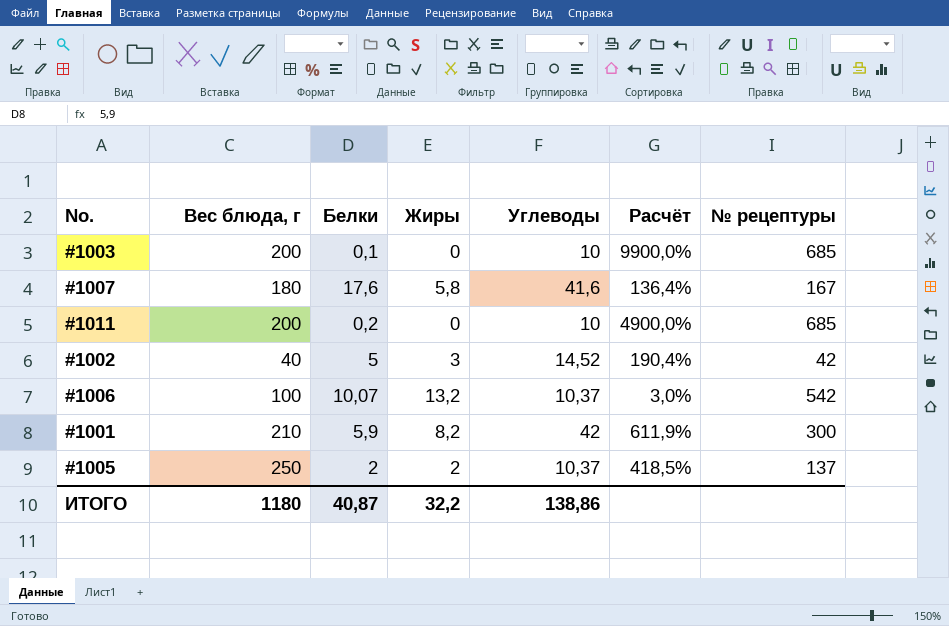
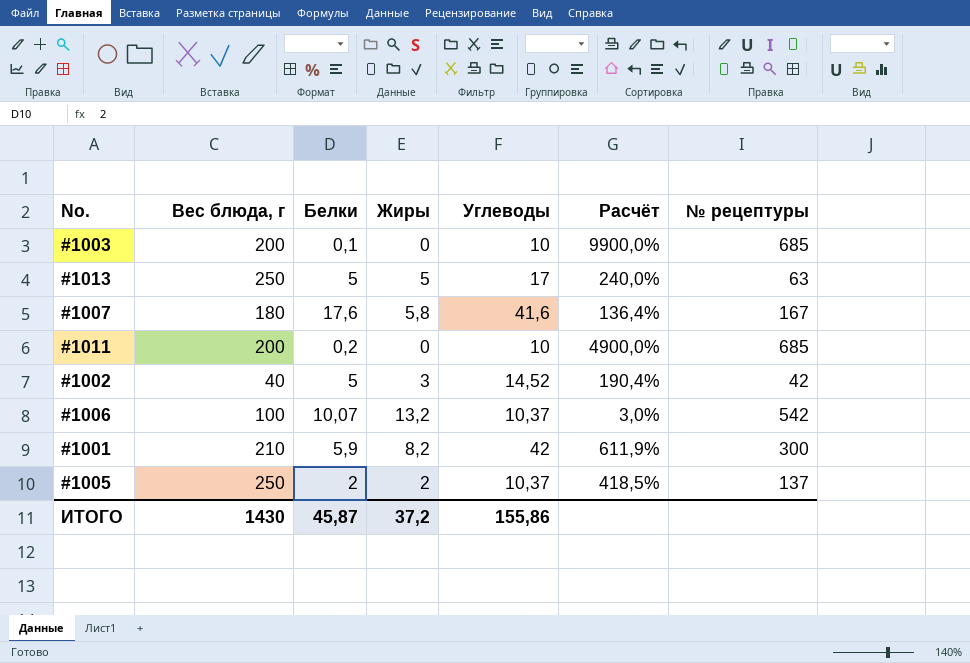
row #1013: none -> 250 | 5 | 5 | 17 | 240,0% | 63
ИТОГО | Вес блюда, г: 1180 -> 1430
ИТОГО | Белки: 40,87 -> 45,87
ИТОГО | Жиры: 32,2 -> 37,2
ИТОГО | Углеводы: 138,86 -> 155,86

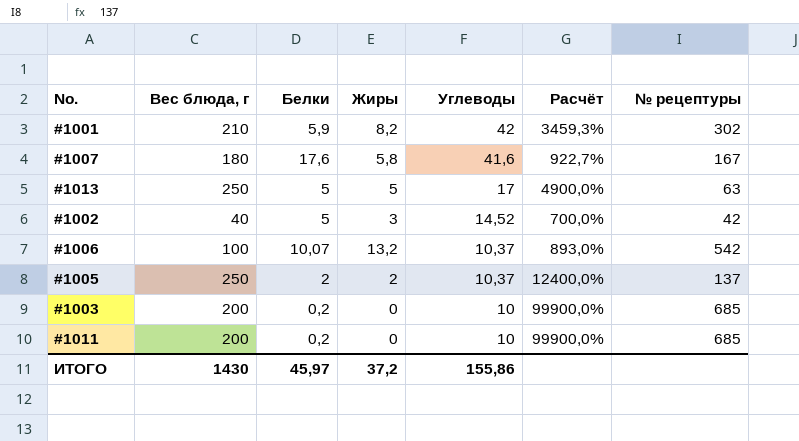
row order: none -> Углеводы descending
column Расчёт | formula: ([Углеводы] - [Белки]) / [Белки] -> ([Вес блюда, г] - [Белки]) / [Белки]
#1001 | № рецептуры: 300 -> 302
#1003 | Белки: 0,1 -> 0,2
ИТОГО | Белки: 45,87 -> 45,97

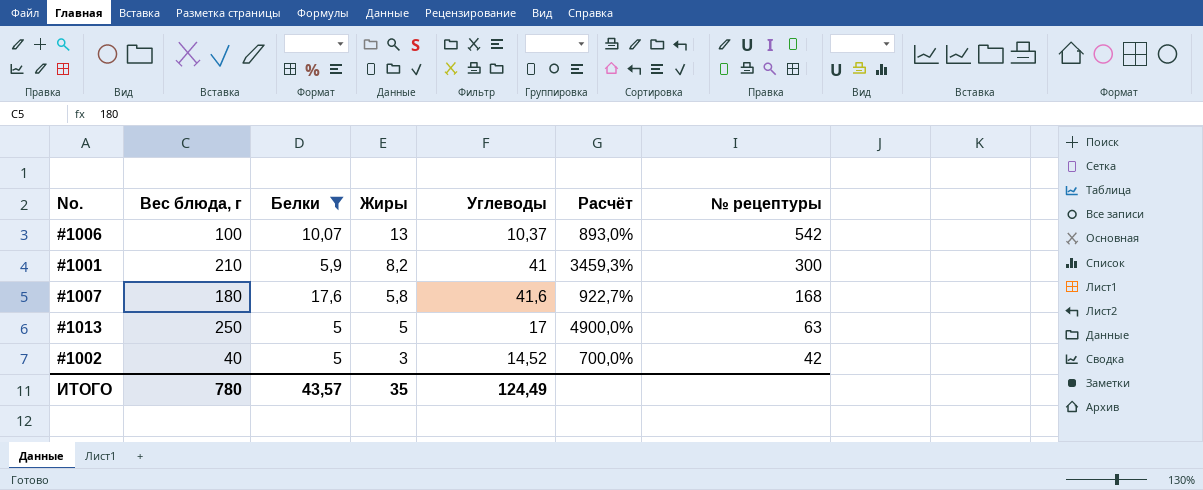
filter: none -> Белки >= 5
row order: Углеводы descending -> Жиры descending
#1006 | Жиры: 13,2 -> 13
#1001 | Углеводы: 42 -> 41
#1001 | № рецептуры: 302 -> 300
#1007 | № рецептуры: 167 -> 168
ИТОГО | Вес блюда, г: 1430 -> 780
ИТОГО | Белки: 45,97 -> 43,57
ИТОГО | Жиры: 37,2 -> 35
ИТОГО | Углеводы: 155,86 -> 124,49

